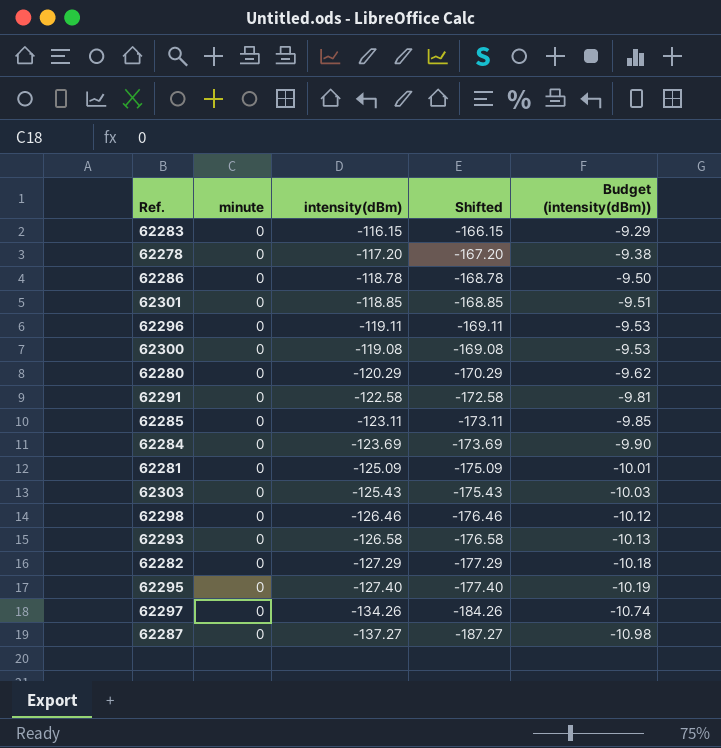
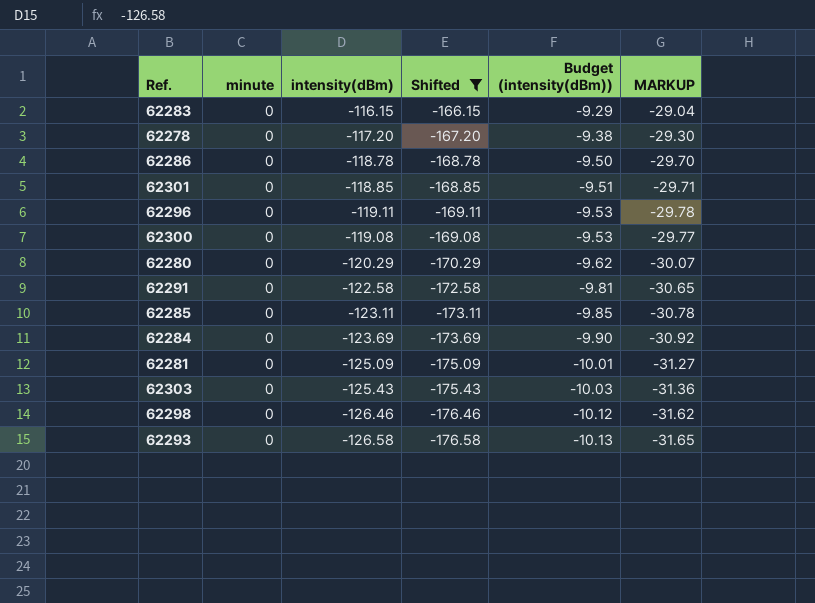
filter: none -> Shifted >= -176.58
column MARKUP | formula: none -> [intensity(dBm)] * 0.25

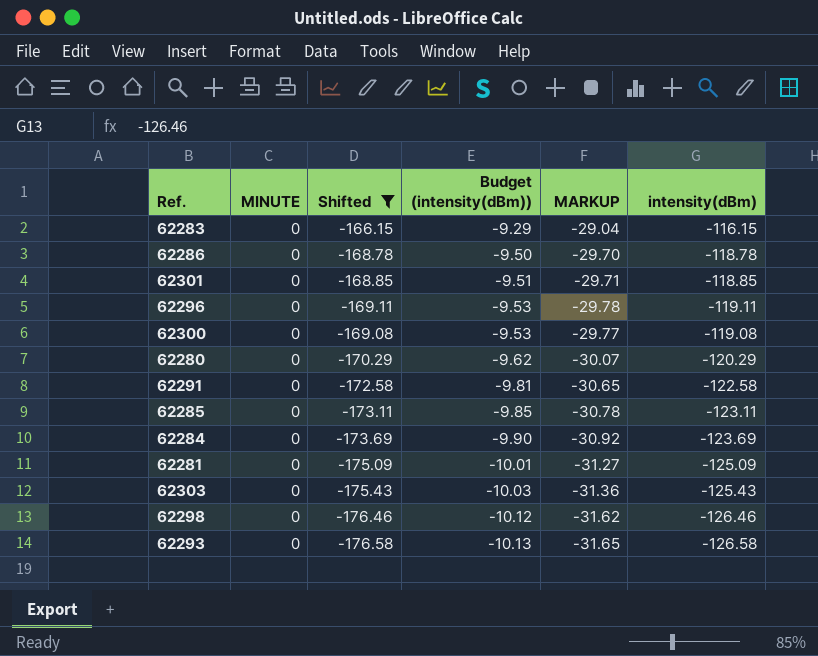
column name: minute -> MINUTE
column intensity(dBm) | position: 3 -> 6
row 62278: 0 | -117.20 | -167.20 | -9.38 | -29.30 -> none

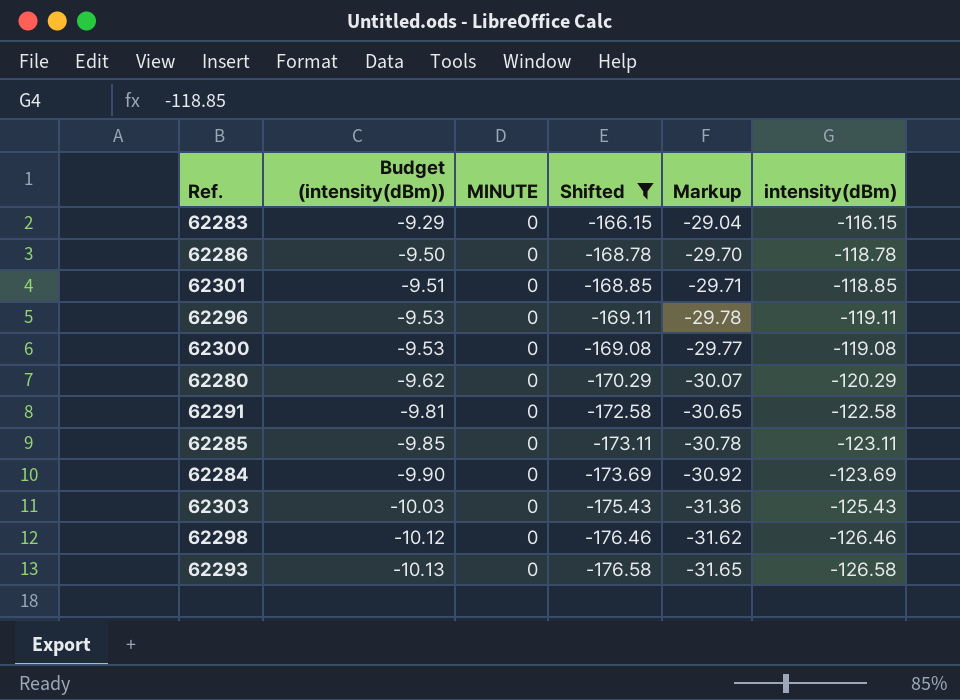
column Budget (intensity(dBm)) | position: 4 -> 2
column name: MARKUP -> Markup
row 62281: 0 | -175.09 | -10.01 | -31.27 | -125.09 -> none

